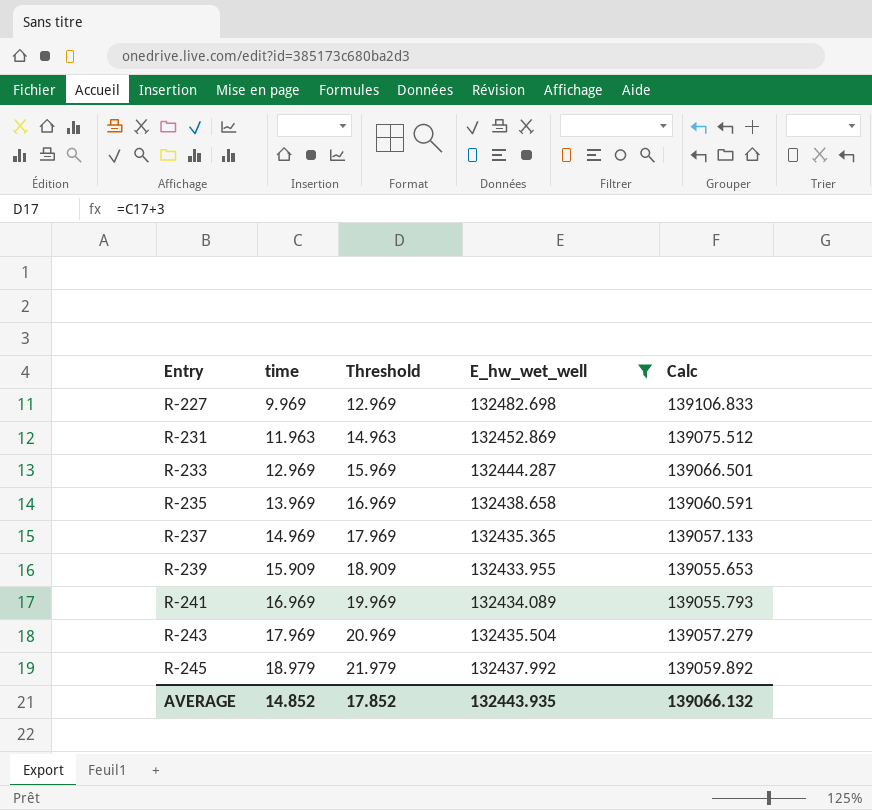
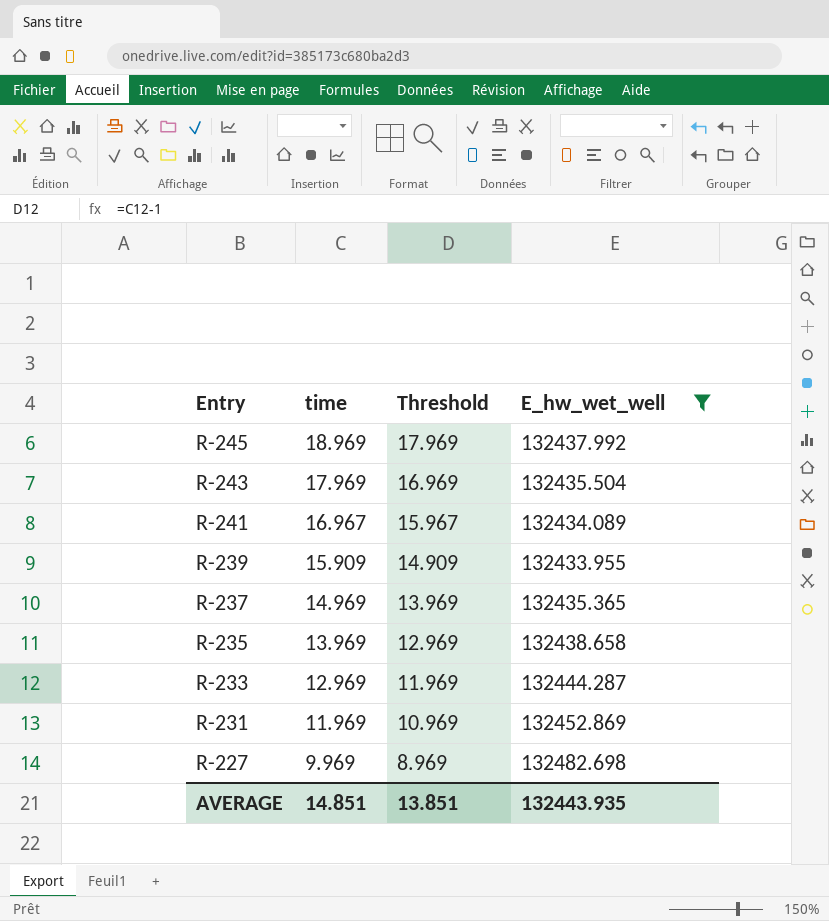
row order: Entry ascending -> Entry descending
column Calc | formula: [E_hw_wet_well] * 1.05 -> none
column Threshold | formula: [time] + 3 -> [time] - 1
R-245 | time: 18.979 -> 18.969
R-241 | time: 16.969 -> 16.967
R-231 | time: 11.963 -> 11.969
AVERAGE | time: 14.852 -> 14.851
AVERAGE | Threshold: 17.852 -> 13.851

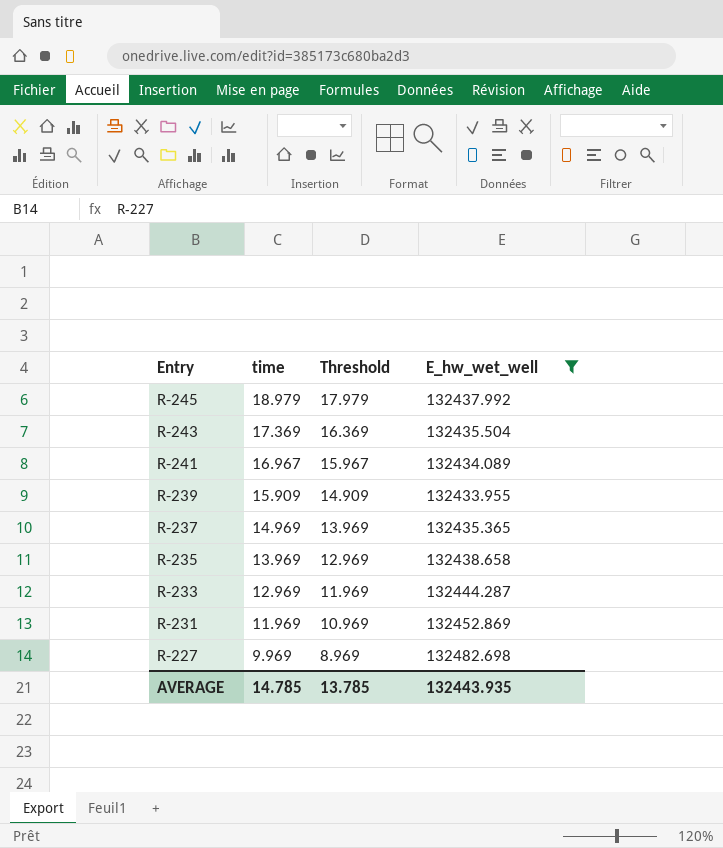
R-245 | time: 18.969 -> 18.979
R-245 | Threshold: 17.969 -> 17.979
R-243 | time: 17.969 -> 17.369
R-243 | Threshold: 16.969 -> 16.369
AVERAGE | time: 14.851 -> 14.785
AVERAGE | Threshold: 13.851 -> 13.785

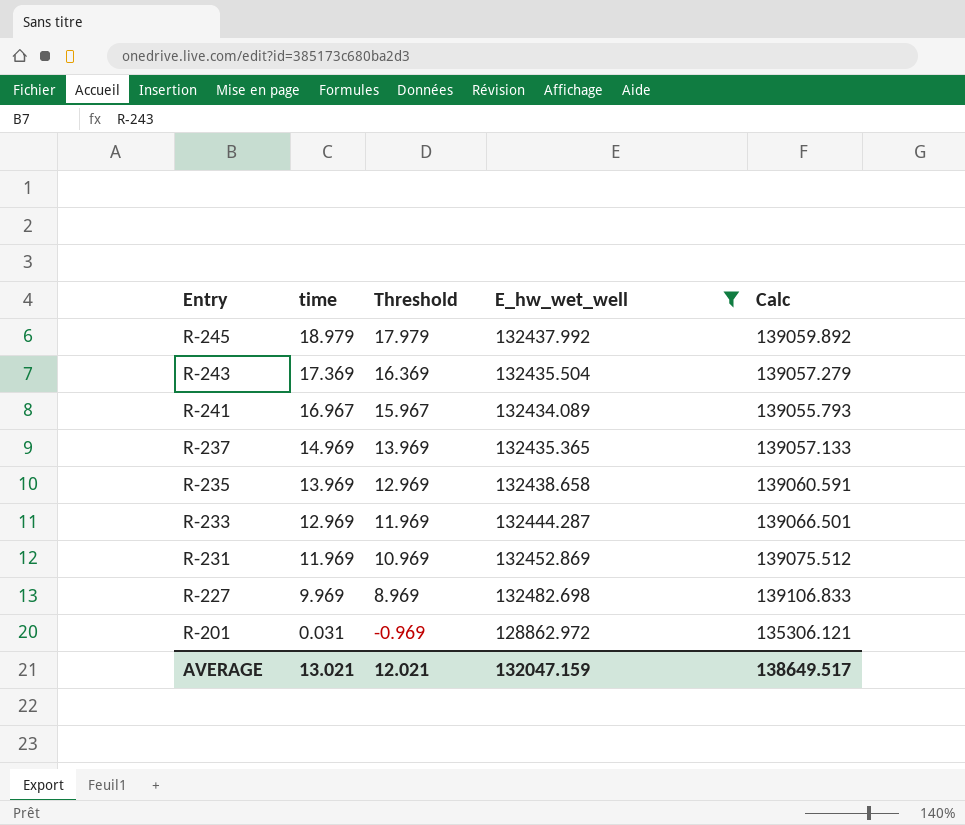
column Calc | formula: none -> [E_hw_wet_well] * 1.05
row R-239: 15.909 | 14.909 | 132433.955 -> none
row R-201: none -> 0.031 | -0.969 | 128862.972 | 135306.121
AVERAGE | time: 14.785 -> 13.021
AVERAGE | Threshold: 13.785 -> 12.021
AVERAGE | E_hw_wet_well: 132443.935 -> 132047.159

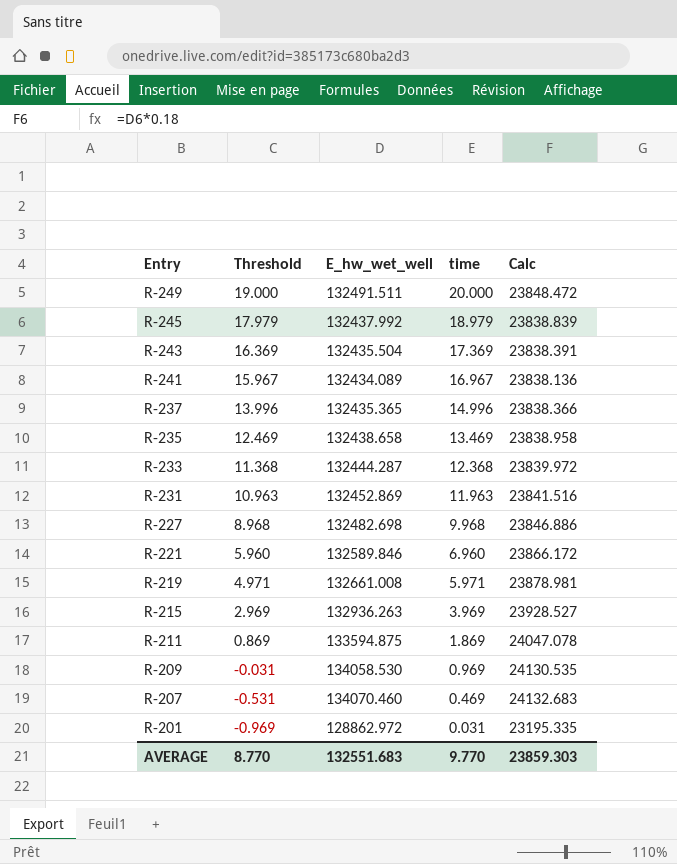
filter: E_hw_wet_well <= 132482.698 -> none
column time | position: 2 -> 4
column Calc | formula: [E_hw_wet_well] * 1.05 -> [E_hw_wet_well] * 0.18
R-237 | Threshold: 13.969 -> 13.996
R-237 | time: 14.969 -> 14.996
R-235 | Threshold: 12.969 -> 12.469
R-235 | time: 13.969 -> 13.469
R-233 | Threshold: 11.969 -> 11.368
R-233 | time: 12.969 -> 12.368
R-231 | Threshold: 10.969 -> 10.963
R-231 | time: 11.969 -> 11.963
R-227 | Threshold: 8.969 -> 8.968
R-227 | time: 9.969 -> 9.968
AVERAGE | Threshold: 12.021 -> 8.770
AVERAGE | E_hw_wet_well: 132047.159 -> 132551.683
AVERAGE | time: 13.021 -> 9.770
AVERAGE | Calc: 138649.517 -> 23859.303

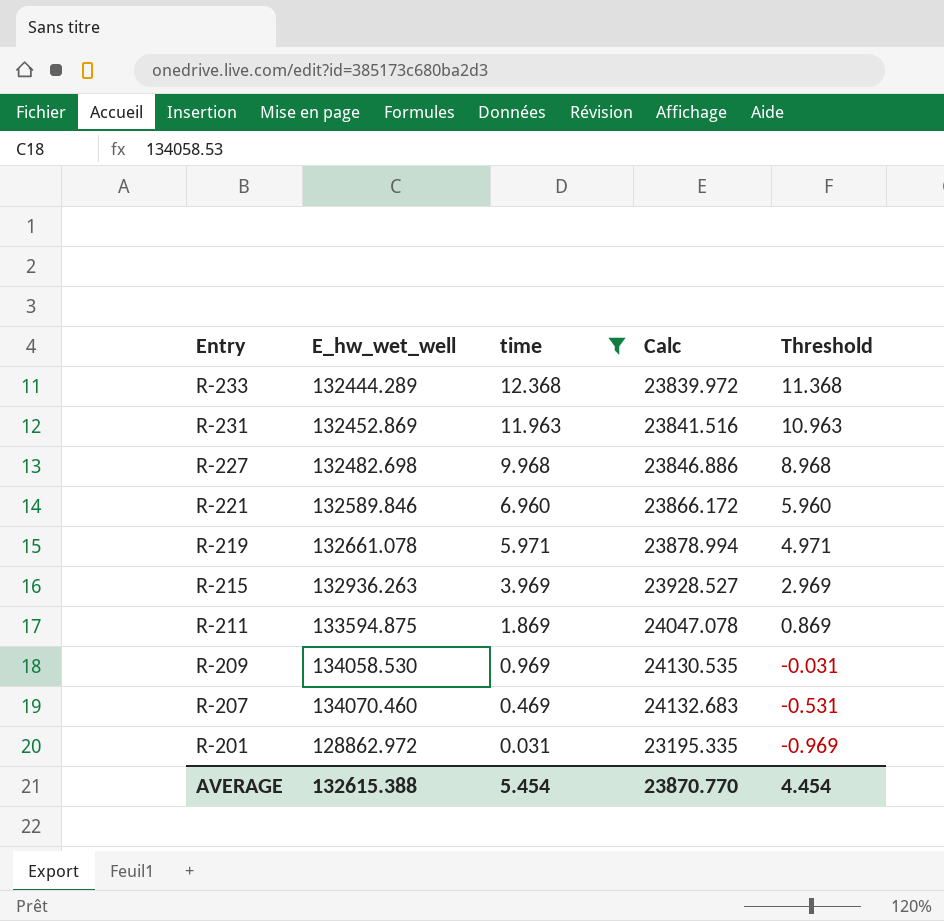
filter: none -> time <= 12.368
column Threshold | position: 2 -> 5
R-233 | E_hw_wet_well: 132444.287 -> 132444.289
R-219 | E_hw_wet_well: 132661.008 -> 132661.078
R-219 | Calc: 23878.981 -> 23878.994
AVERAGE | E_hw_wet_well: 132551.683 -> 132615.388
AVERAGE | time: 9.770 -> 5.454
AVERAGE | Calc: 23859.303 -> 23870.770
AVERAGE | Threshold: 8.770 -> 4.454

